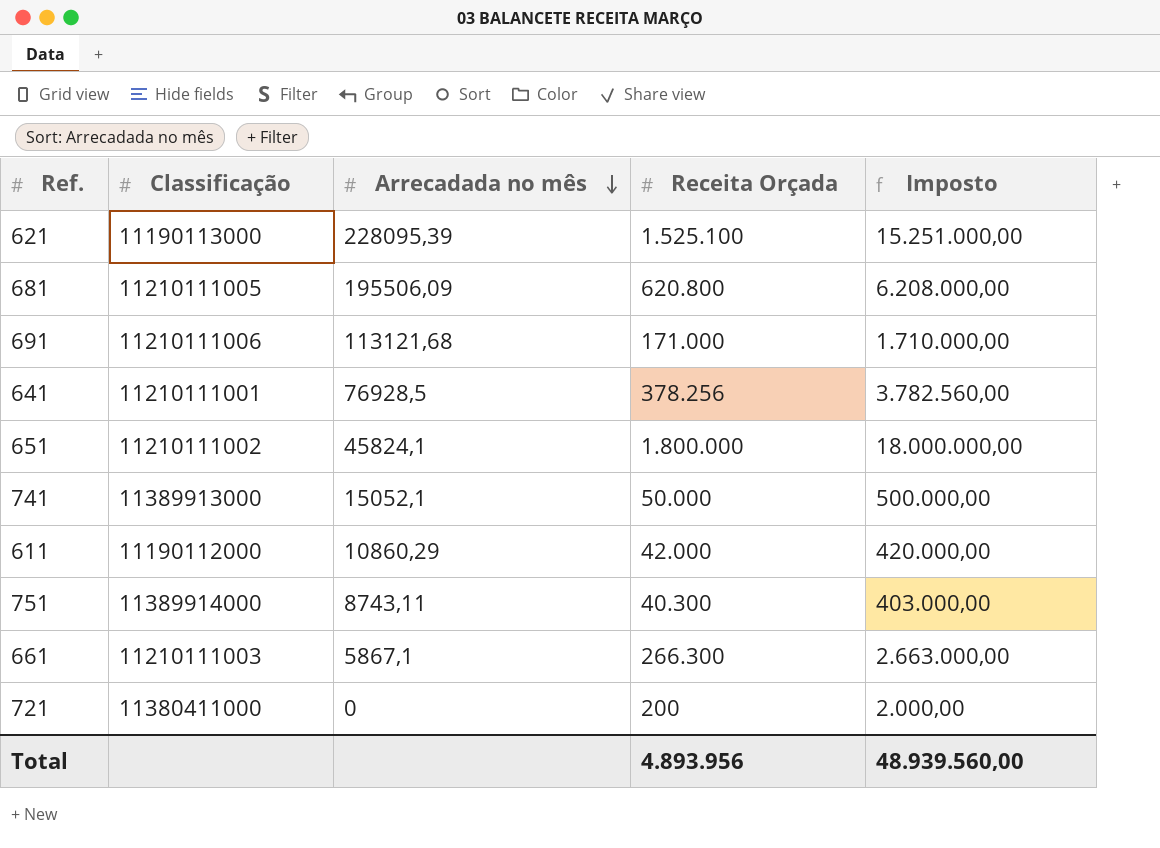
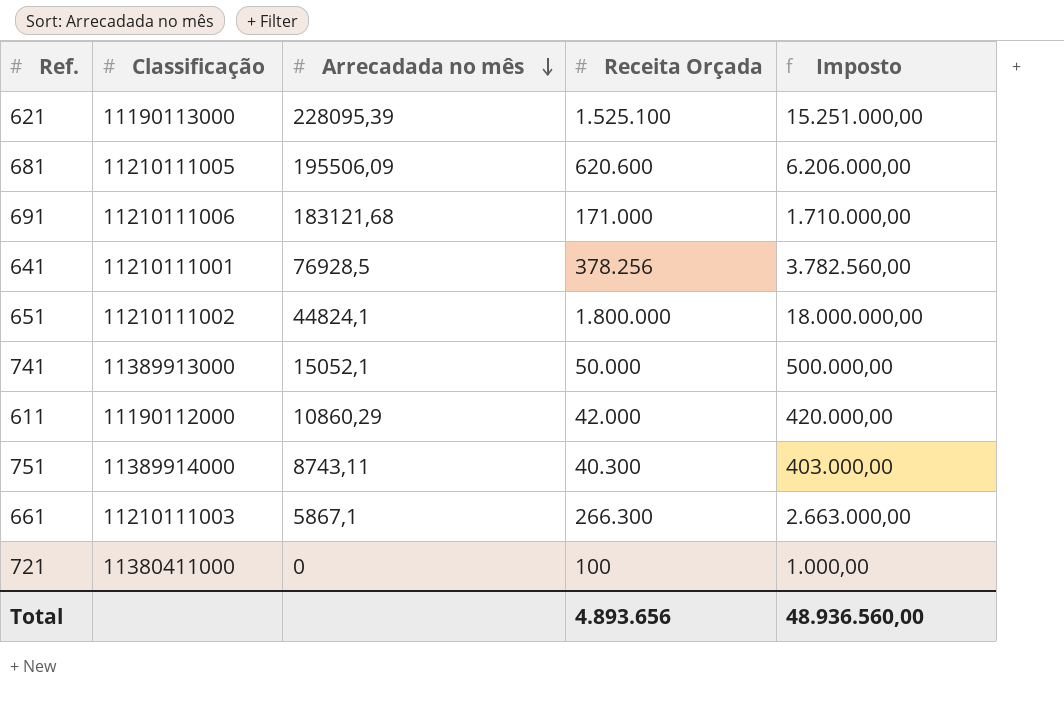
681 | Receita Orçada: 620.800 -> 620.600
681 | Imposto: 6.208.000,00 -> 6.206.000,00
691 | Arrecadada no mês: 113121,68 -> 183121,68
651 | Arrecadada no mês: 45824,1 -> 44824,1
721 | Receita Orçada: 200 -> 100
721 | Imposto: 2.000,00 -> 1.000,00
Total | Receita Orçada: 4.893.956 -> 4.893.656
Total | Imposto: 48.939.560,00 -> 48.936.560,00

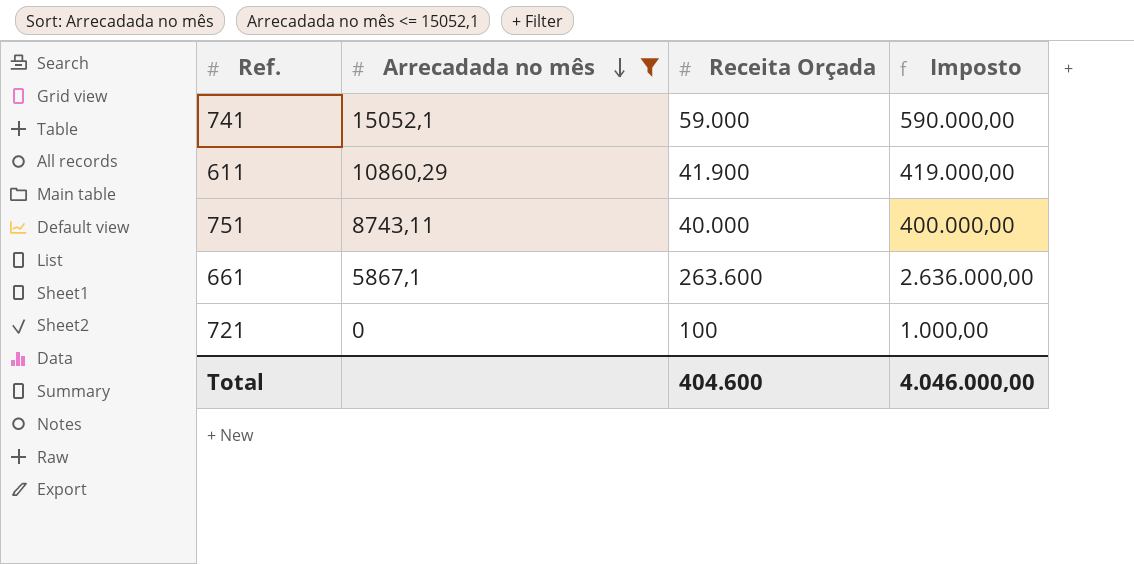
filter: none -> Arrecadada no mês <= 15052,1
column Classificação | position: 2 -> none
741 | Receita Orçada: 50.000 -> 59.000
741 | Imposto: 500.000,00 -> 590.000,00
611 | Receita Orçada: 42.000 -> 41.900
611 | Imposto: 420.000,00 -> 419.000,00
751 | Receita Orçada: 40.300 -> 40.000
751 | Imposto: 403.000,00 -> 400.000,00
661 | Receita Orçada: 266.300 -> 263.600
661 | Imposto: 2.663.000,00 -> 2.636.000,00
Total | Receita Orçada: 4.893.656 -> 404.600
Total | Imposto: 48.936.560,00 -> 4.046.000,00

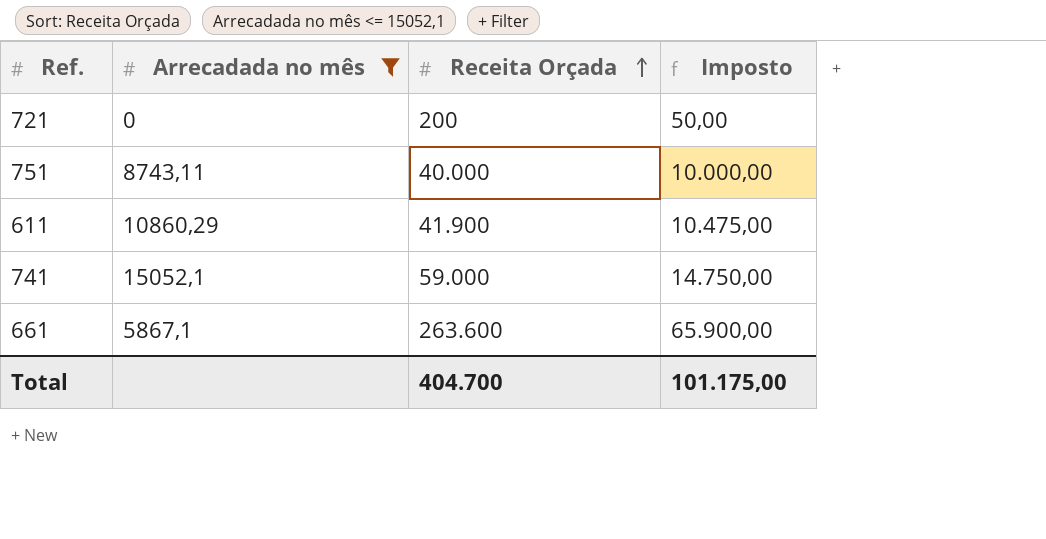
row order: Arrecadada no mês descending -> Receita Orçada ascending
column Imposto | formula: [Receita Orçada] * 10 -> [Receita Orçada] * 0,25
721 | Receita Orçada: 100 -> 200
Total | Receita Orçada: 404.600 -> 404.700
Total | Imposto: 4.046.000,00 -> 101.175,00

